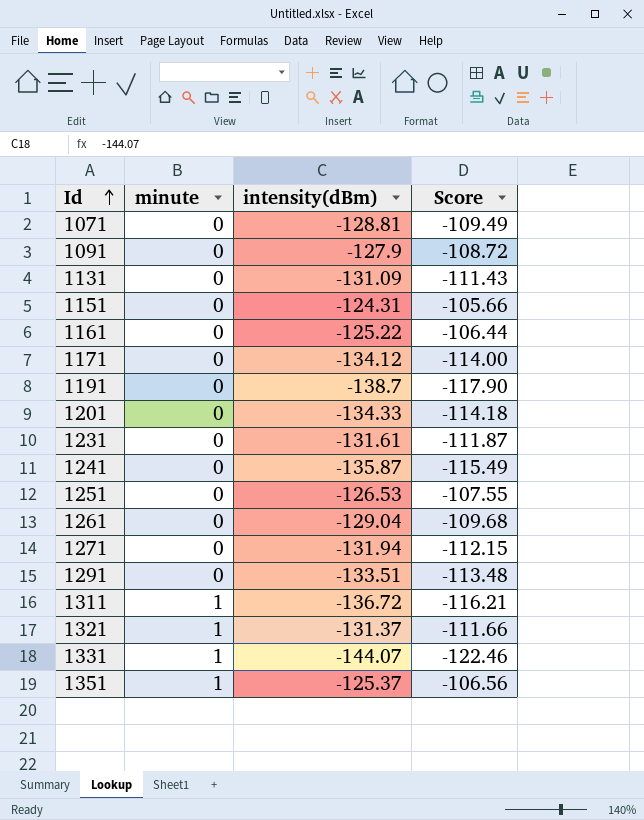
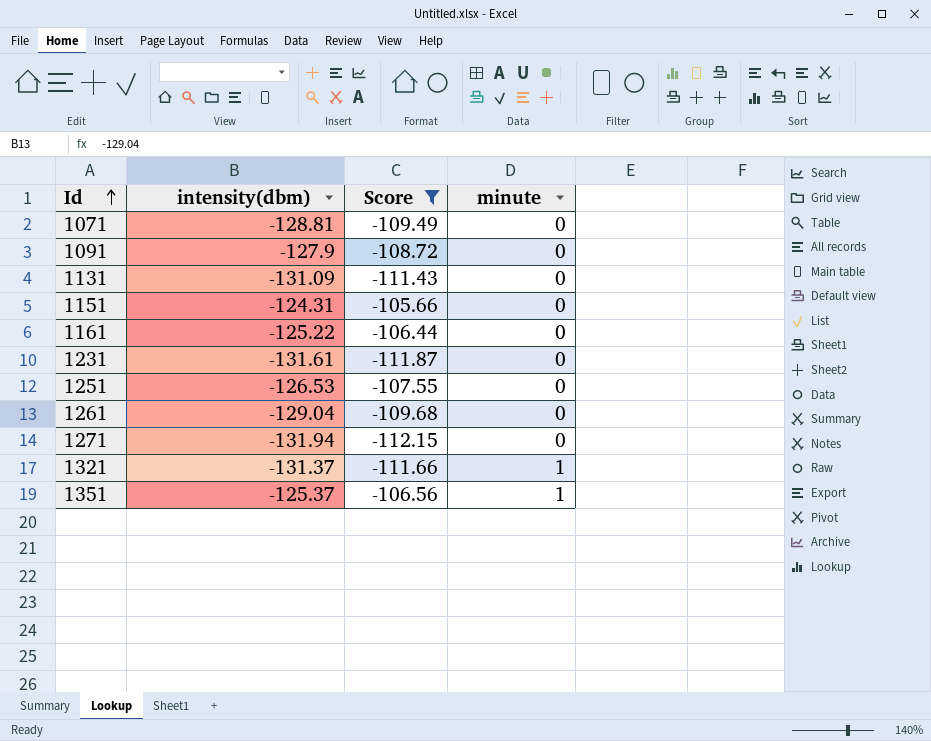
filter: none -> Score >= -112.15
column name: intensity(dBm) -> intensity(dbm)
column minute | position: 2 -> 4

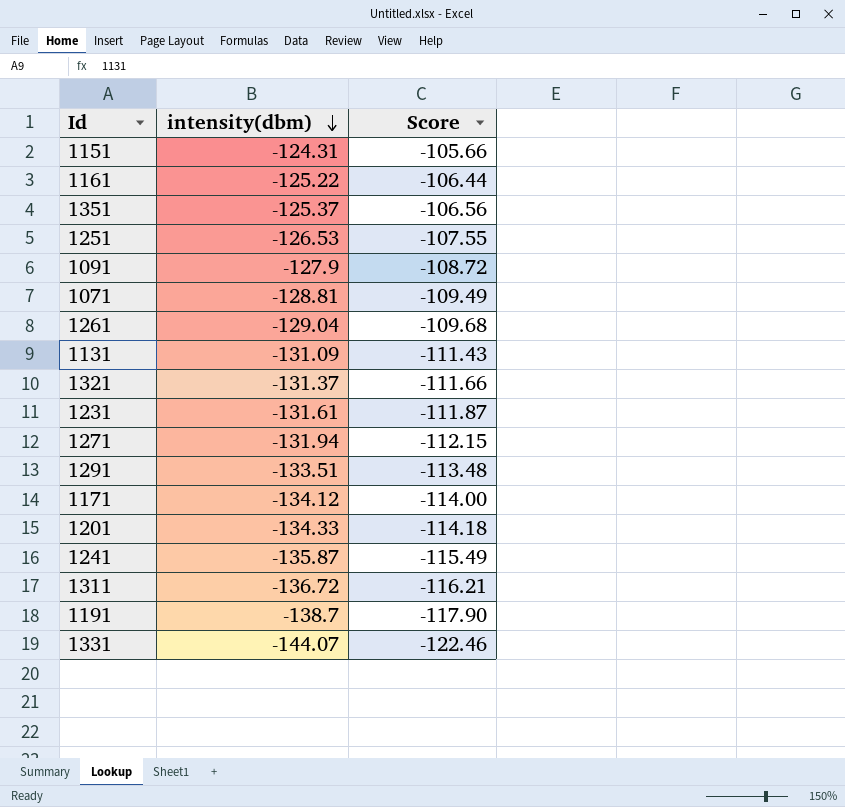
filter: Score >= -112.15 -> none
row order: Id ascending -> intensity(dbm) descending
column minute | position: 4 -> none

